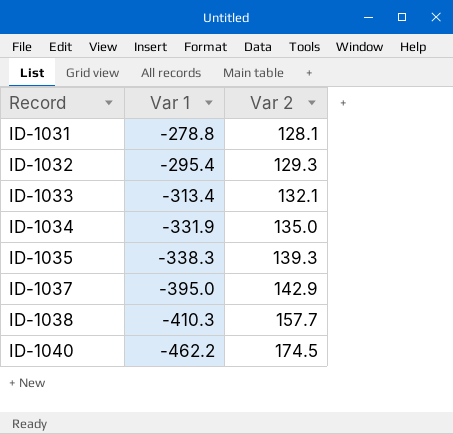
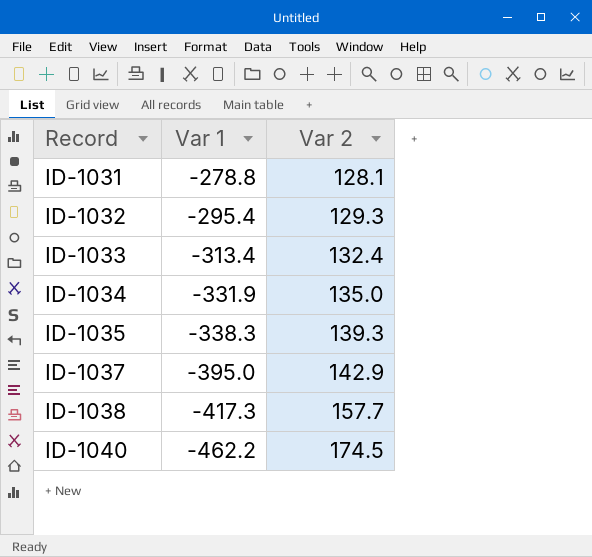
ID-1033 | Var 2: 132.1 -> 132.4
ID-1038 | Var 1: -410.3 -> -417.3

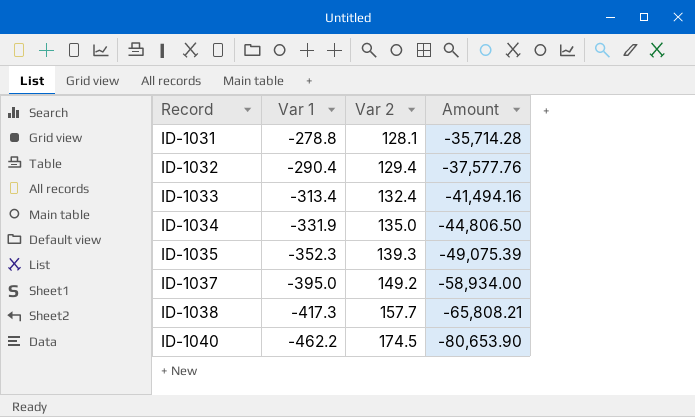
column Amount | formula: none -> [Var 1] * [Var 2]
ID-1032 | Var 1: -295.4 -> -290.4
ID-1032 | Var 2: 129.3 -> 129.4
ID-1035 | Var 1: -338.3 -> -352.3
ID-1037 | Var 2: 142.9 -> 149.2

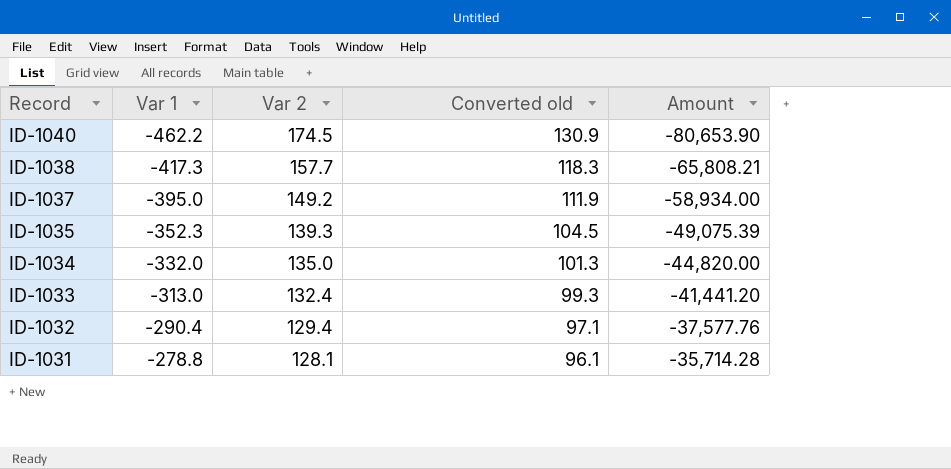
row order: Record ascending -> Record descending
column Converted old | formula: none -> [Var 2] * 0.75
ID-1034 | Var 1: -331.9 -> -332.0
ID-1034 | Amount: -44,806.50 -> -44,820.00
ID-1033 | Var 1: -313.4 -> -313.0
ID-1033 | Amount: -41,494.16 -> -41,441.20

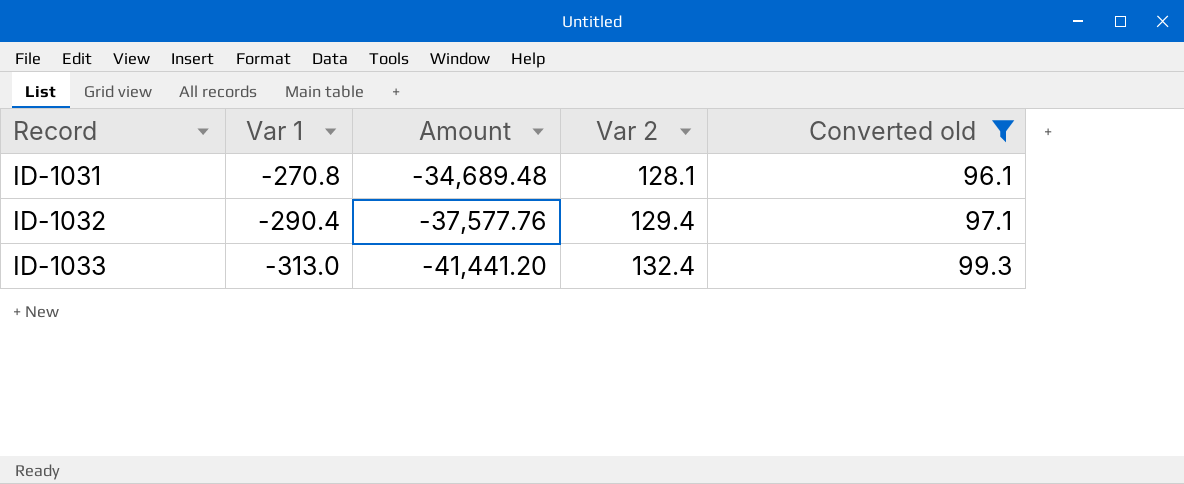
filter: none -> Converted old <= 99.3
row order: Record descending -> Record ascending
column Amount | position: 5 -> 3
ID-1031 | Var 1: -278.8 -> -270.8
ID-1031 | Amount: -35,714.28 -> -34,689.48

